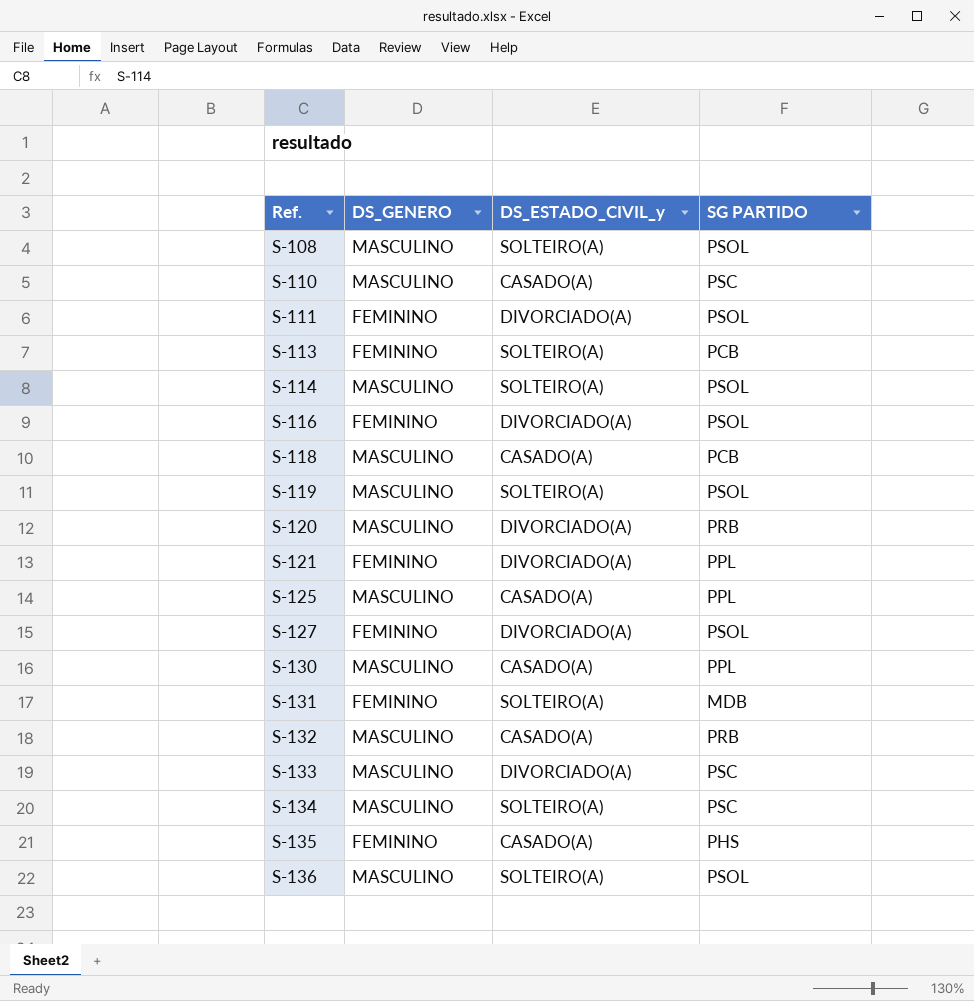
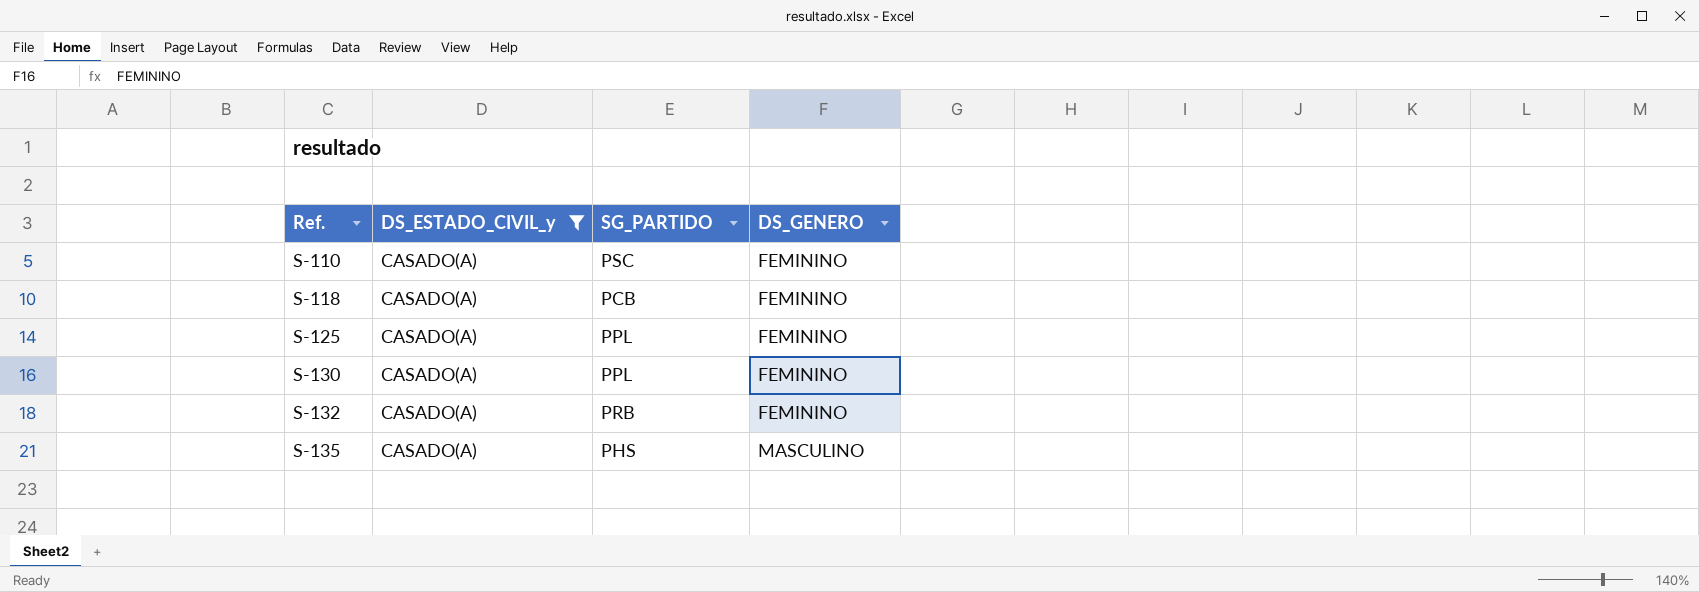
filter: none -> DS_ESTADO_CIVIL_y = CASADO(A)
column name: SG PARTIDO -> SG_PARTIDO
column DS_GENERO | position: 2 -> 4
S-110 | DS_GENERO: MASCULINO -> FEMININO
S-118 | DS_GENERO: MASCULINO -> FEMININO
S-125 | DS_GENERO: MASCULINO -> FEMININO
S-130 | DS_GENERO: MASCULINO -> FEMININO
S-132 | DS_GENERO: MASCULINO -> FEMININO
S-135 | DS_GENERO: FEMININO -> MASCULINO

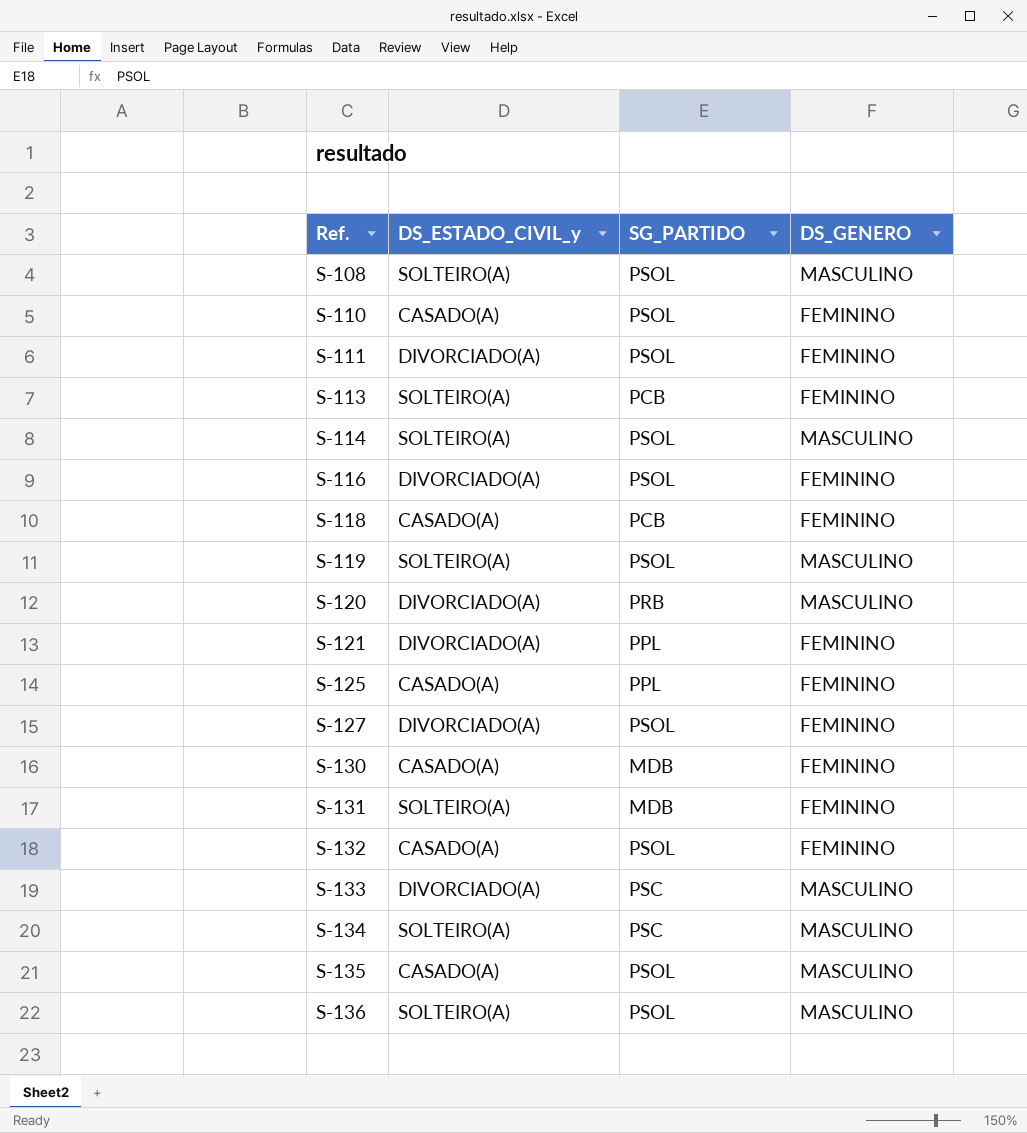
filter: DS_ESTADO_CIVIL_y = CASADO(A) -> none
S-110 | SG_PARTIDO: PSC -> PSOL
S-130 | SG_PARTIDO: PPL -> MDB
S-132 | SG_PARTIDO: PRB -> PSOL
S-135 | SG_PARTIDO: PHS -> PSOL

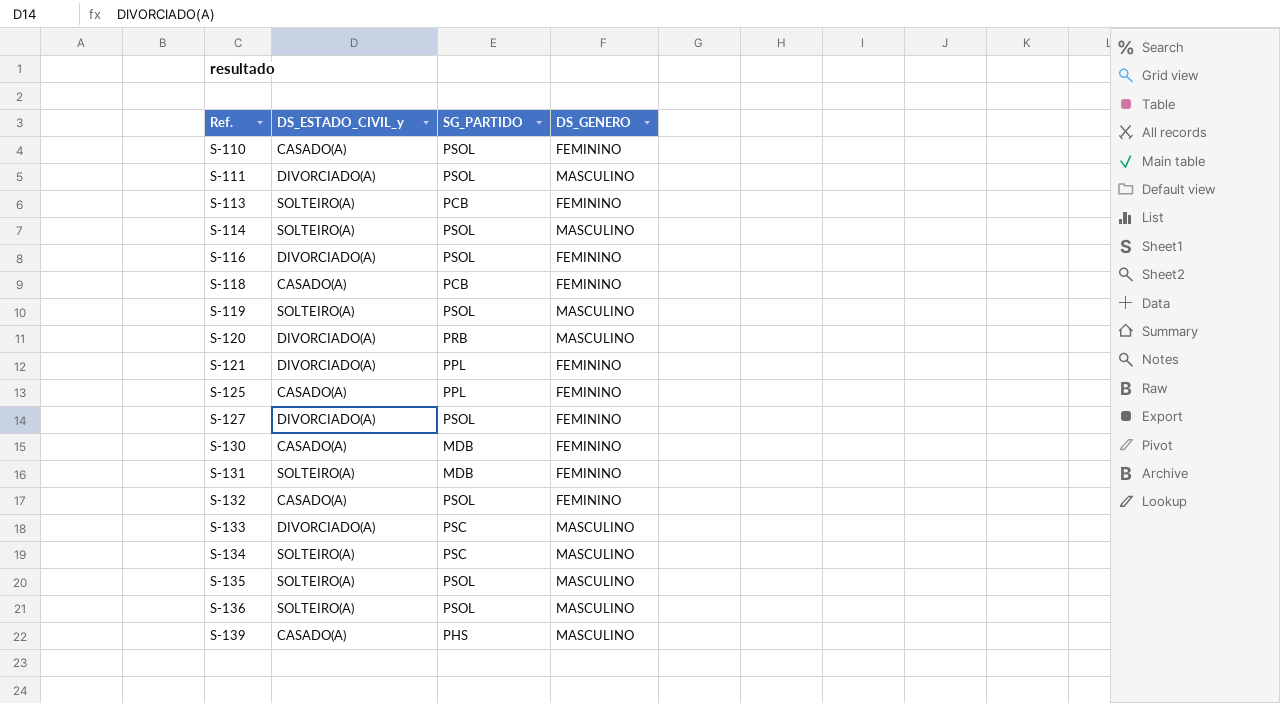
row S-108: SOLTEIRO(A) | PSOL | MASCULINO -> none
S-111 | DS_GENERO: FEMININO -> MASCULINO
S-135 | DS_ESTADO_CIVIL_y: CASADO(A) -> SOLTEIRO(A)
row S-139: none -> CASADO(A) | PHS | MASCULINO

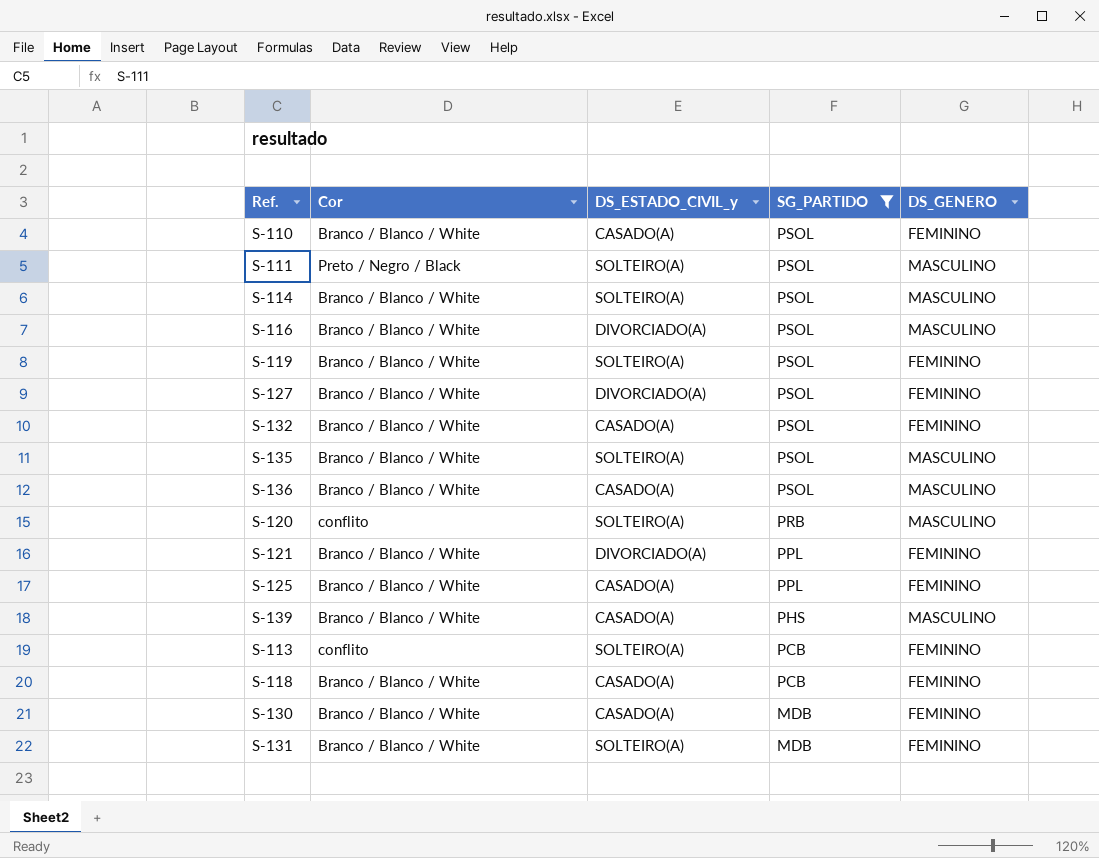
filter: none -> SG_PARTIDO != PSC
row order: Ref. ascending -> SG_PARTIDO descending
column Cor | position: none -> 2
S-111 | DS_ESTADO_CIVIL_y: DIVORCIADO(A) -> SOLTEIRO(A)
S-116 | DS_GENERO: FEMININO -> MASCULINO
S-119 | DS_GENERO: MASCULINO -> FEMININO
S-136 | DS_ESTADO_CIVIL_y: SOLTEIRO(A) -> CASADO(A)
S-120 | DS_ESTADO_CIVIL_y: DIVORCIADO(A) -> SOLTEIRO(A)

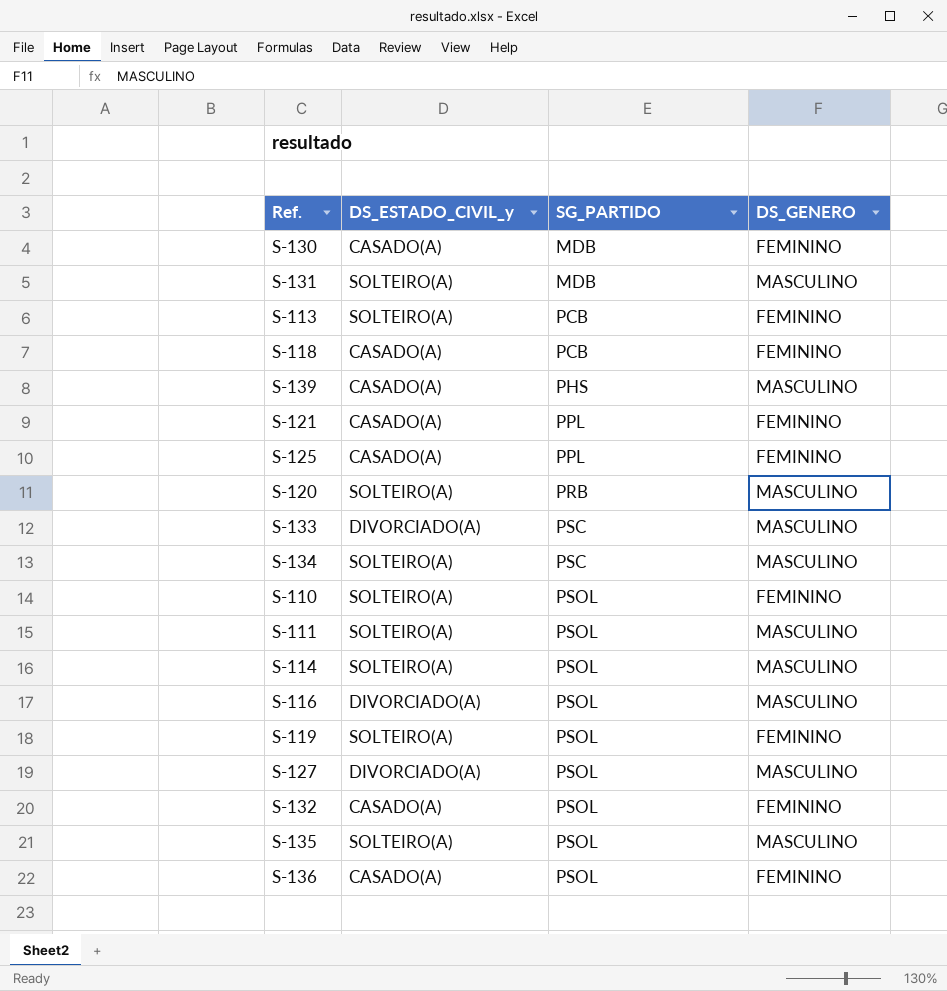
filter: SG_PARTIDO != PSC -> none
row order: SG_PARTIDO descending -> SG_PARTIDO ascending
column Cor | position: 2 -> none
S-131 | DS_GENERO: FEMININO -> MASCULINO
S-121 | DS_ESTADO_CIVIL_y: DIVORCIADO(A) -> CASADO(A)
S-110 | DS_ESTADO_CIVIL_y: CASADO(A) -> SOLTEIRO(A)
S-127 | DS_GENERO: FEMININO -> MASCULINO
S-136 | DS_GENERO: MASCULINO -> FEMININO

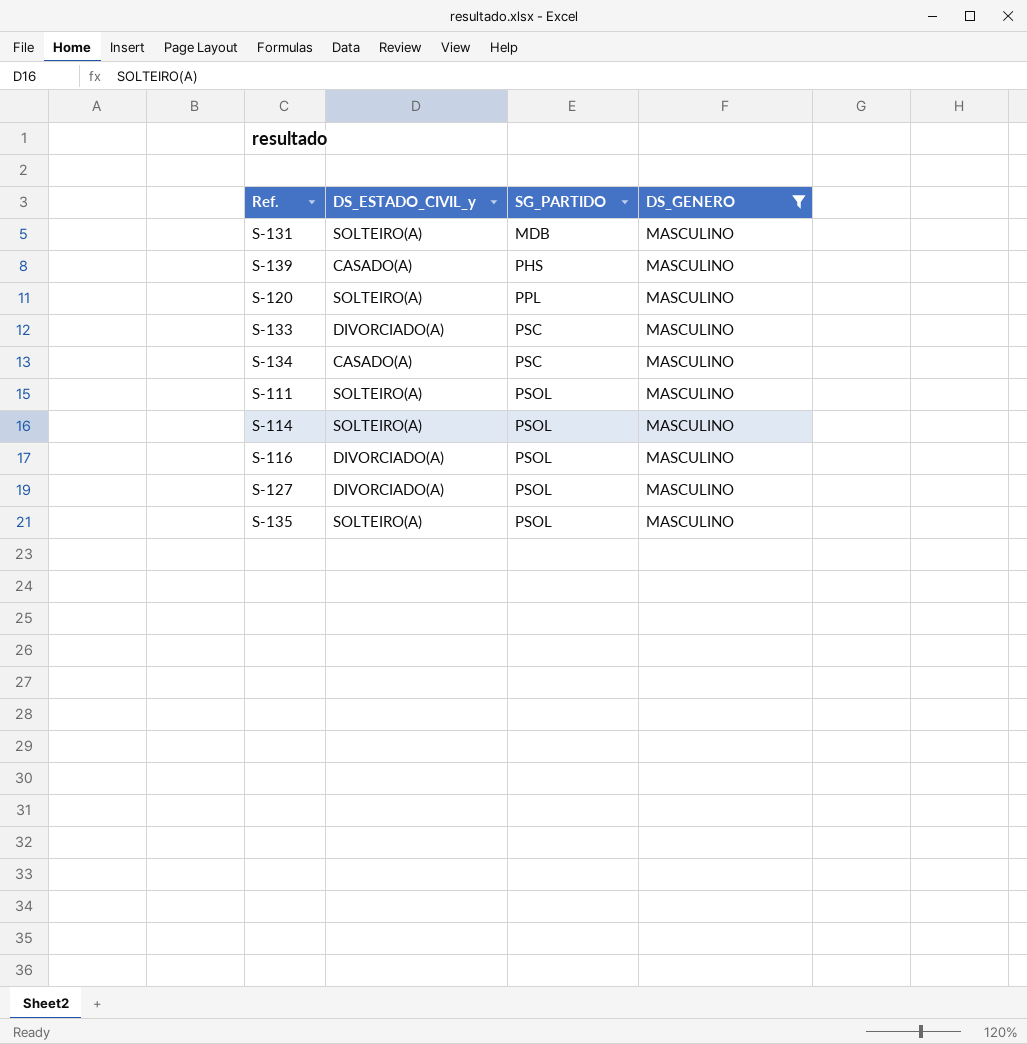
filter: none -> DS_GENERO = MASCULINO
S-120 | SG_PARTIDO: PRB -> PPL
S-134 | DS_ESTADO_CIVIL_y: SOLTEIRO(A) -> CASADO(A)

